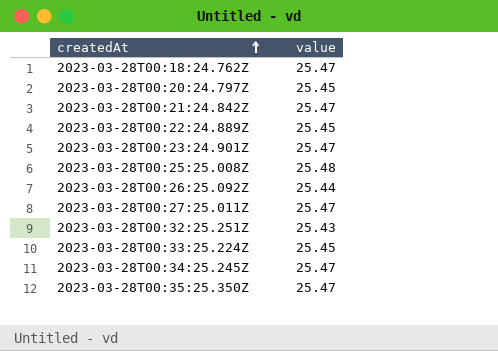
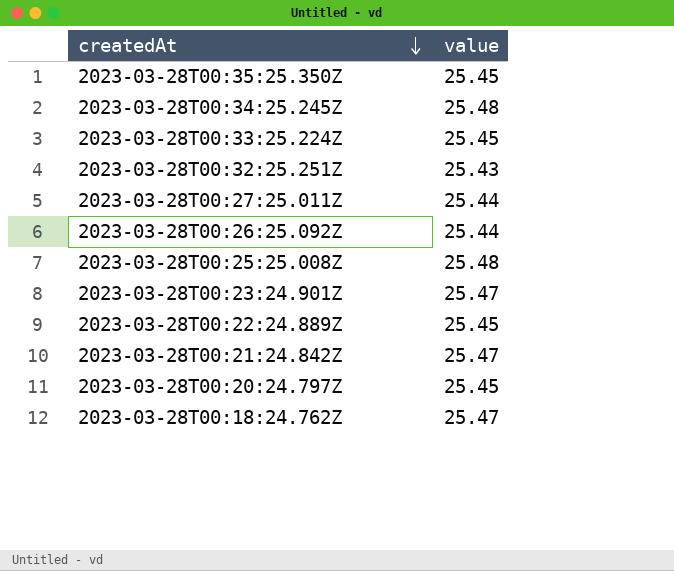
row order: createdAt ascending -> createdAt descending
2023-03-28T00:35:25.350Z | value: 25.47 -> 25.45
2023-03-28T00:34:25.245Z | value: 25.47 -> 25.48
2023-03-28T00:27:25.011Z | value: 25.47 -> 25.44

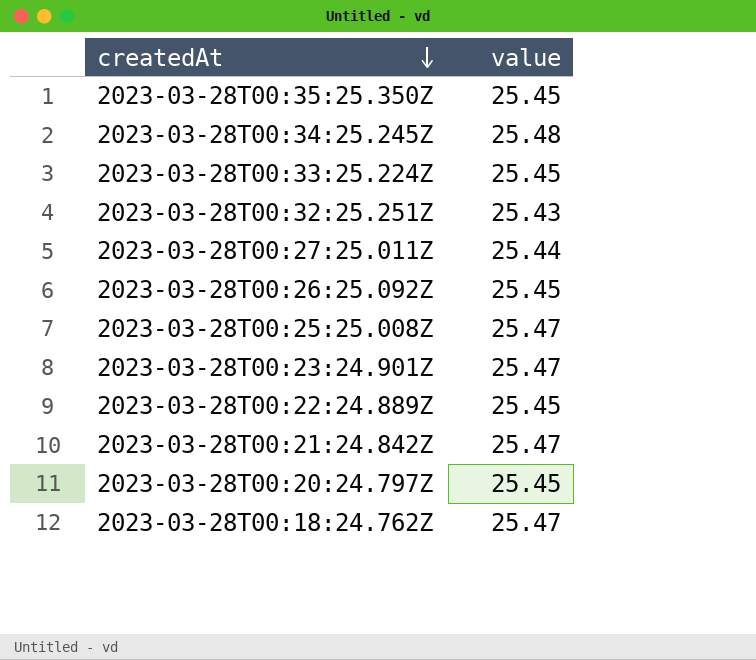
2023-03-28T00:26:25.092Z | value: 25.44 -> 25.45
2023-03-28T00:25:25.008Z | value: 25.48 -> 25.47

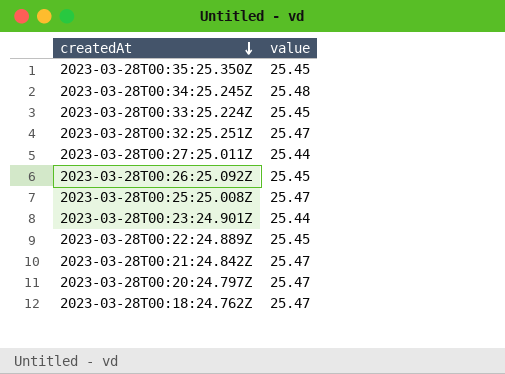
2023-03-28T00:32:25.251Z | value: 25.43 -> 25.47
2023-03-28T00:23:24.901Z | value: 25.47 -> 25.44
2023-03-28T00:20:24.797Z | value: 25.45 -> 25.47

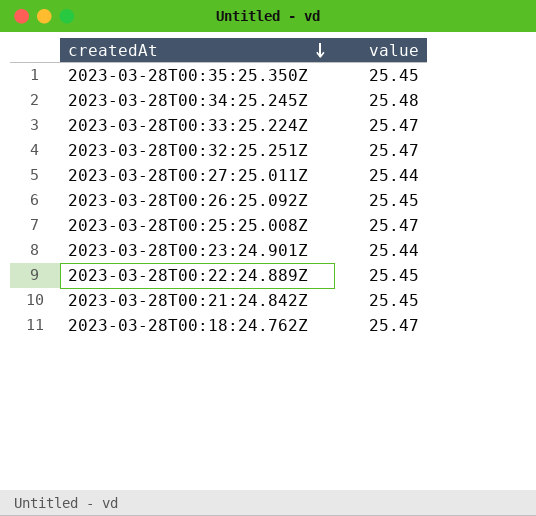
row 2023-03-28T00:20:24.797Z: 25.47 -> none
2023-03-28T00:33:25.224Z | value: 25.45 -> 25.47
2023-03-28T00:21:24.842Z | value: 25.47 -> 25.45

